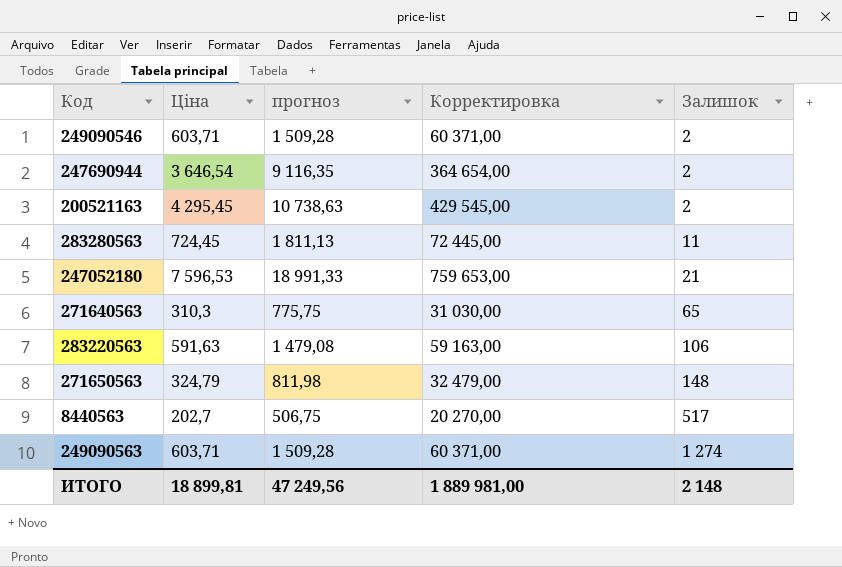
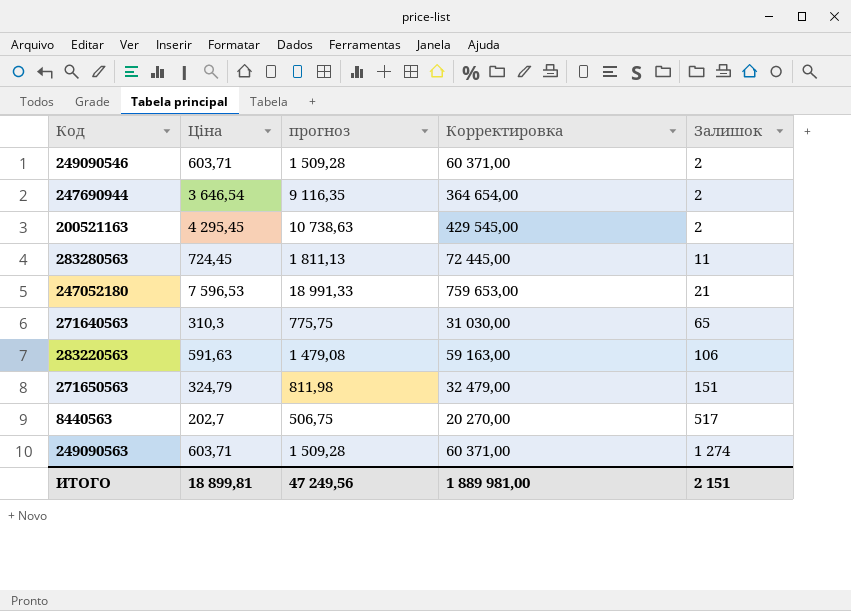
271650563 | Залишок: 148 -> 151
ИТОГО | Залишок: 2 148 -> 2 151

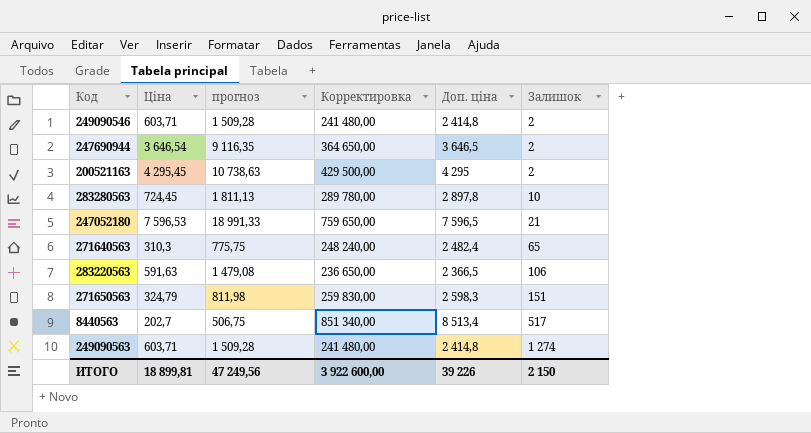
column Корректировка | formula: [Ціна] * 100 -> [Доп. ціна] * 100
column Доп. ціна | position: none -> 5
283280563 | Залишок: 11 -> 10
ИТОГО | Корректировка: 1 889 981,00 -> 3 922 600,00
ИТОГО | Залишок: 2 151 -> 2 150

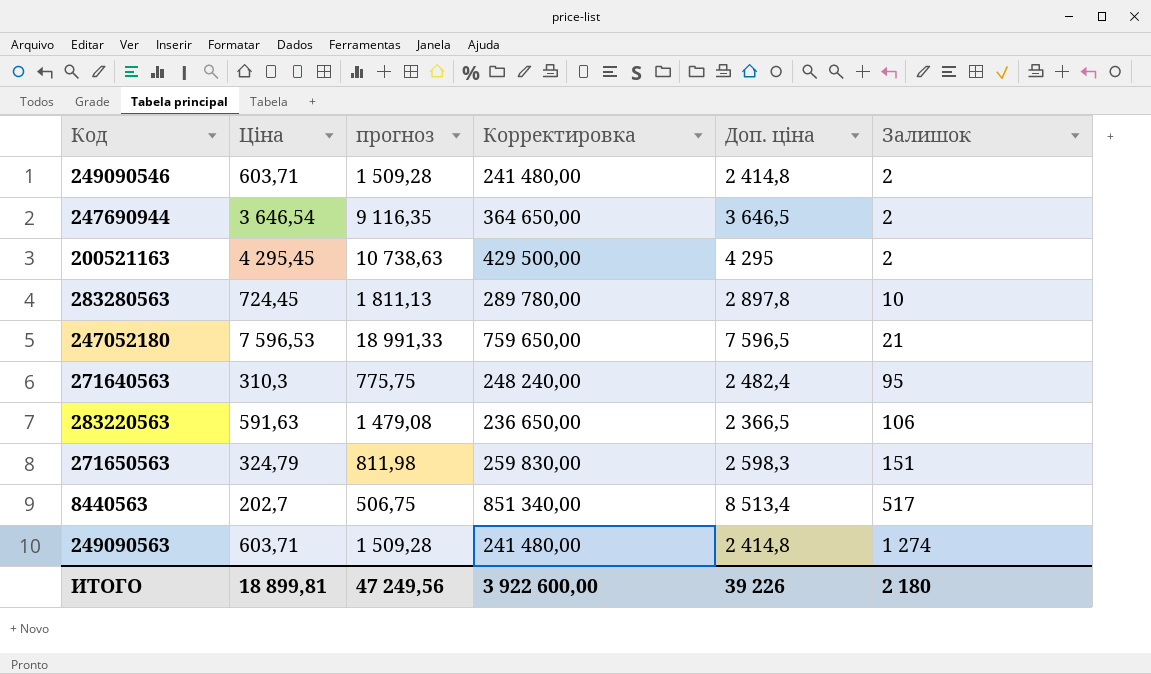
271640563 | Залишок: 65 -> 95
ИТОГО | Залишок: 2 150 -> 2 180

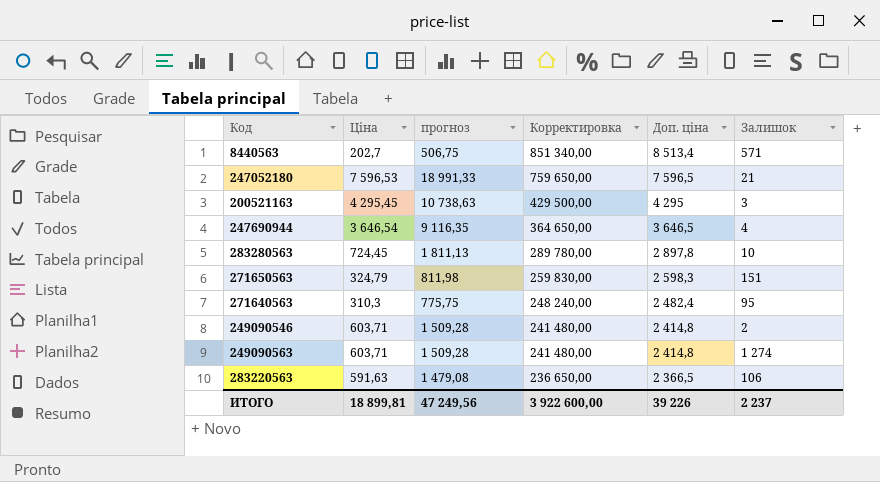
row order: Залишок ascending -> Корректировка descending
8440563 | Залишок: 517 -> 571
200521163 | Залишок: 2 -> 3
247690944 | Залишок: 2 -> 4
ИТОГО | Залишок: 2 180 -> 2 237

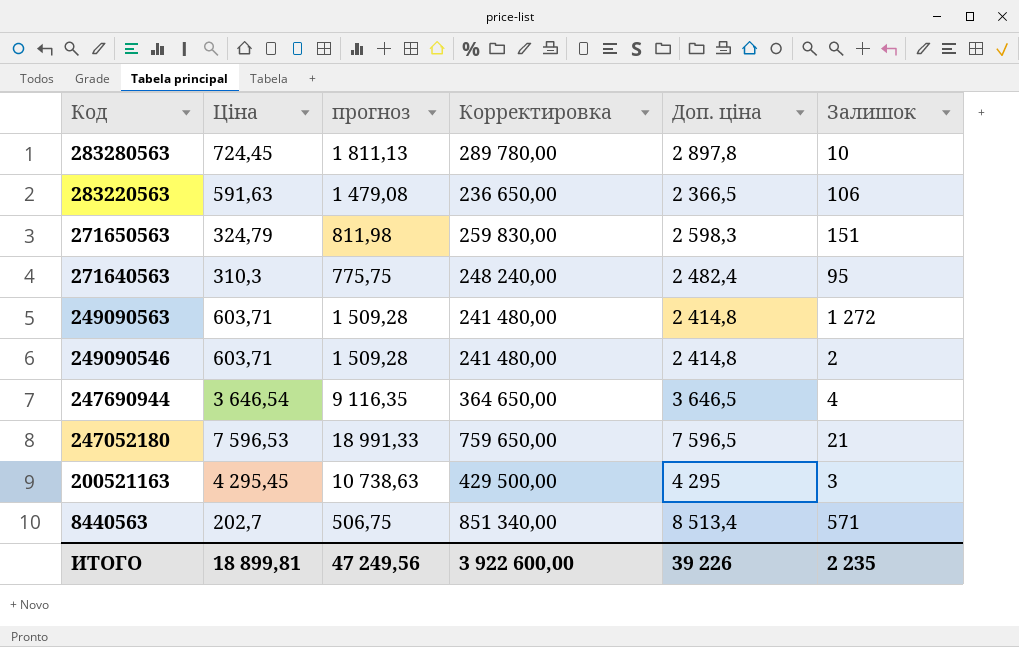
row order: Корректировка descending -> Код descending
249090563 | Залишок: 1 274 -> 1 272
ИТОГО | Залишок: 2 237 -> 2 235

